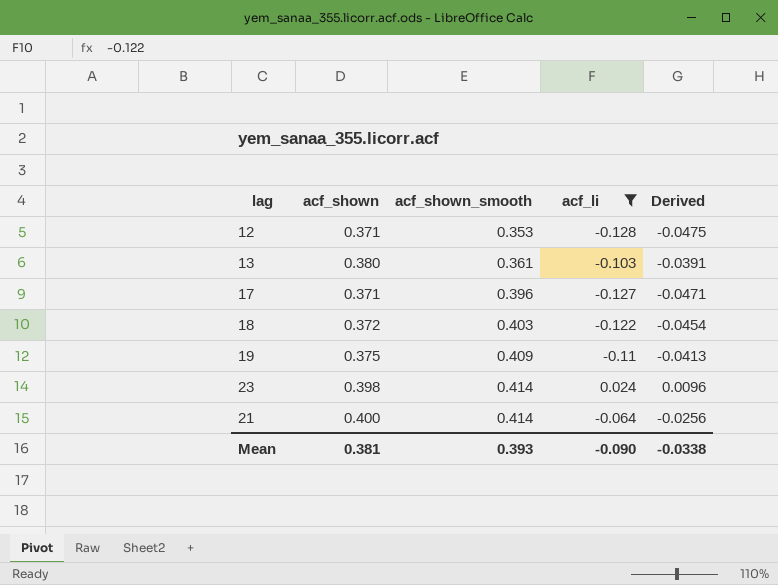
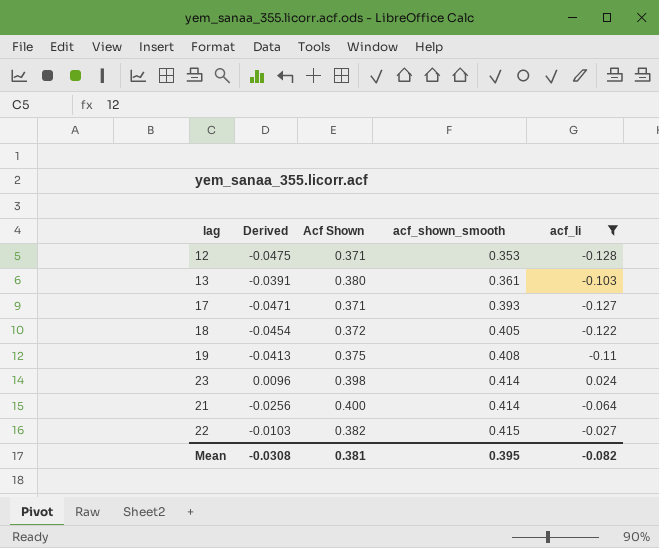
column Derived | position: 5 -> 2
column name: acf_shown -> Acf Shown
17 | acf_shown_smooth: 0.396 -> 0.393
18 | acf_shown_smooth: 0.403 -> 0.405
19 | acf_shown_smooth: 0.409 -> 0.408
row 22: none -> -0.0103 | 0.382 | 0.415 | -0.027
Mean | Derived: -0.0338 -> -0.0308
Mean | acf_shown_smooth: 0.393 -> 0.395
Mean | acf_li: -0.090 -> -0.082

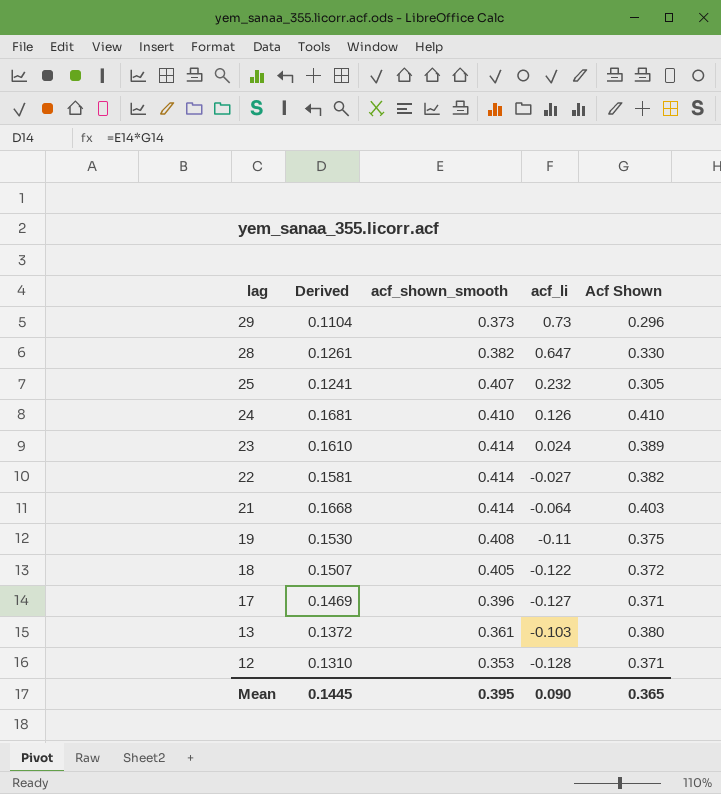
filter: acf_li <= 0.024 -> none
row order: acf_shown_smooth ascending -> lag descending
column Derived | formula: [Acf Shown] * [acf_li] -> [acf_shown_smooth] * [Acf Shown]
column Acf Shown | position: 3 -> 5
23 | Acf Shown: 0.398 -> 0.389
22 | acf_shown_smooth: 0.415 -> 0.414
21 | Acf Shown: 0.400 -> 0.403
17 | acf_shown_smooth: 0.393 -> 0.396
Mean | Derived: -0.0308 -> 0.1445
Mean | acf_li: -0.082 -> 0.090
Mean | Acf Shown: 0.381 -> 0.365

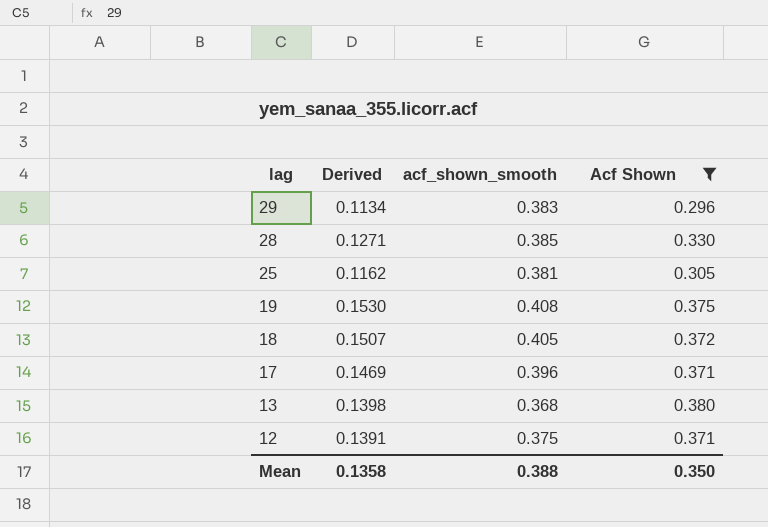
filter: none -> Acf Shown <= 0.380
column acf_li | position: 4 -> none
29 | Derived: 0.1104 -> 0.1134
29 | acf_shown_smooth: 0.373 -> 0.383
28 | Derived: 0.1261 -> 0.1271
28 | acf_shown_smooth: 0.382 -> 0.385
25 | Derived: 0.1241 -> 0.1162
25 | acf_shown_smooth: 0.407 -> 0.381
13 | Derived: 0.1372 -> 0.1398
13 | acf_shown_smooth: 0.361 -> 0.368
12 | Derived: 0.1310 -> 0.1391
12 | acf_shown_smooth: 0.353 -> 0.375
Mean | Derived: 0.1445 -> 0.1358
Mean | acf_shown_smooth: 0.395 -> 0.388
Mean | Acf Shown: 0.365 -> 0.350

